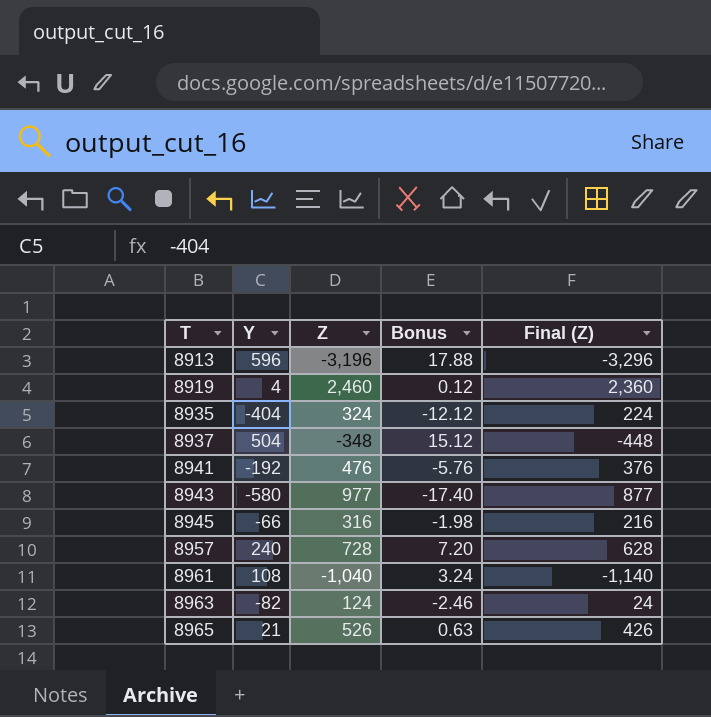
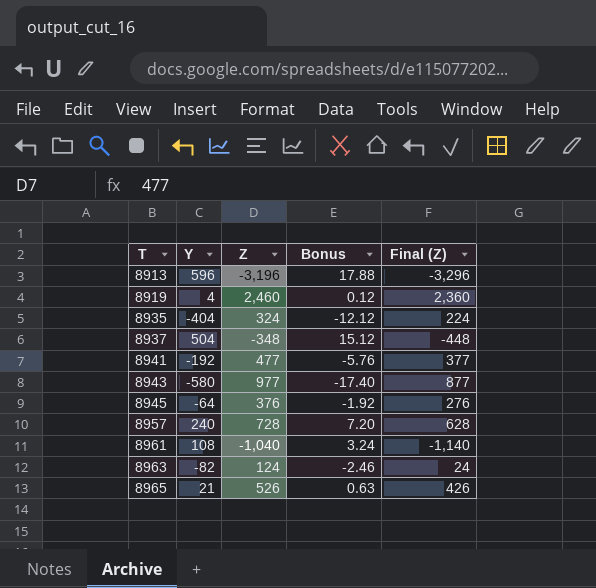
8941 | Z: 476 -> 477
8941 | Final (Z): 376 -> 377
8945 | Y: -66 -> -64
8945 | Z: 316 -> 376
8945 | Bonus: -1.98 -> -1.92
8945 | Final (Z): 216 -> 276

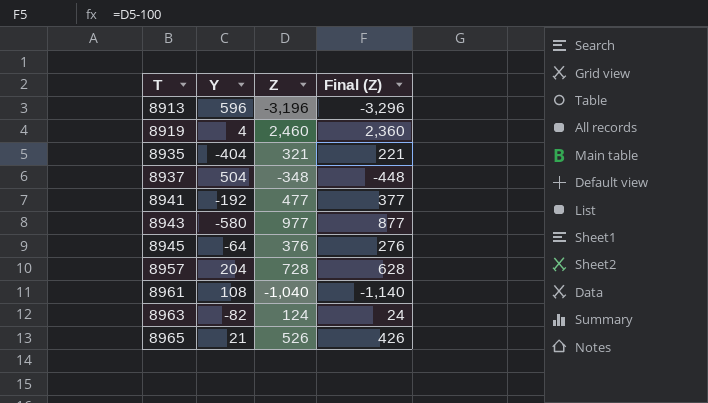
column Bonus | formula: [Y] * 0.03 -> none
8935 | Z: 324 -> 321
8935 | Final (Z): 224 -> 221
8957 | Y: 240 -> 204

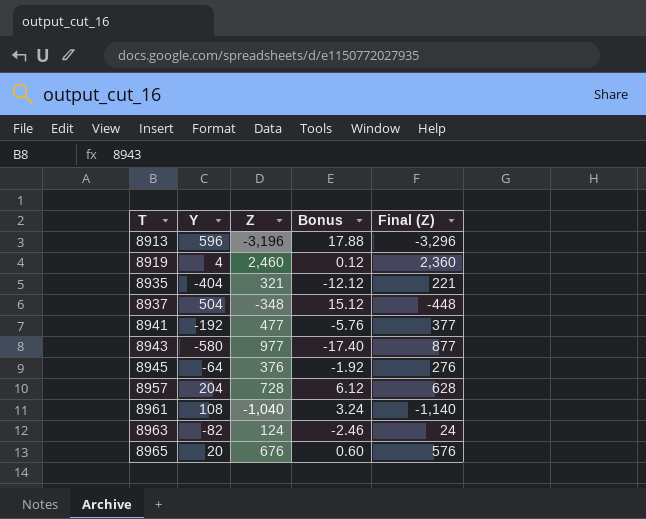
column Bonus | formula: none -> [Y] * 0.03
8965 | Y: 21 -> 20
8965 | Z: 526 -> 676
8965 | Final (Z): 426 -> 576

